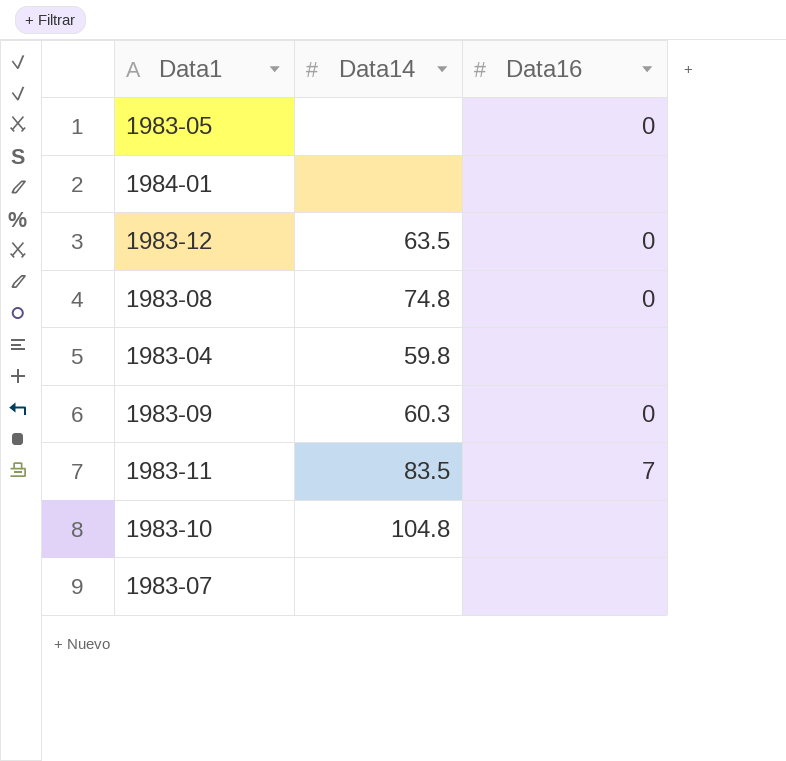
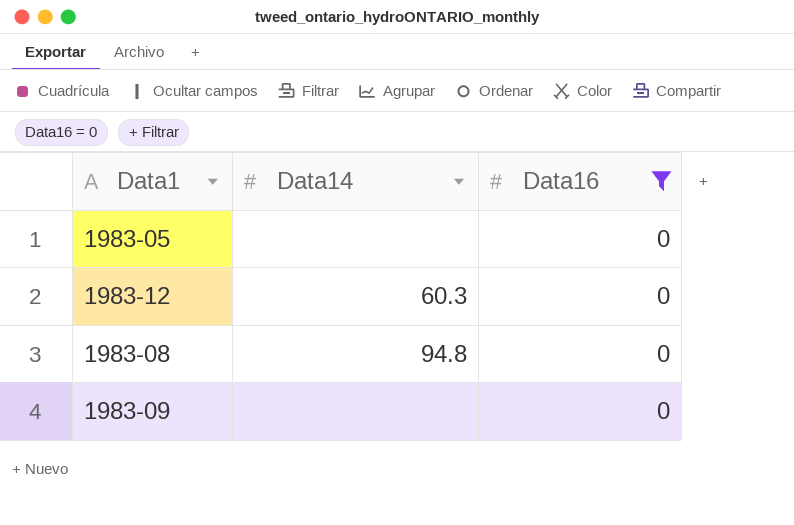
filter: none -> Data16 = 0
1983-12 | Data14: 63.5 -> 60.3
1983-08 | Data14: 74.8 -> 94.8
1983-09 | Data14: 60.3 -> none

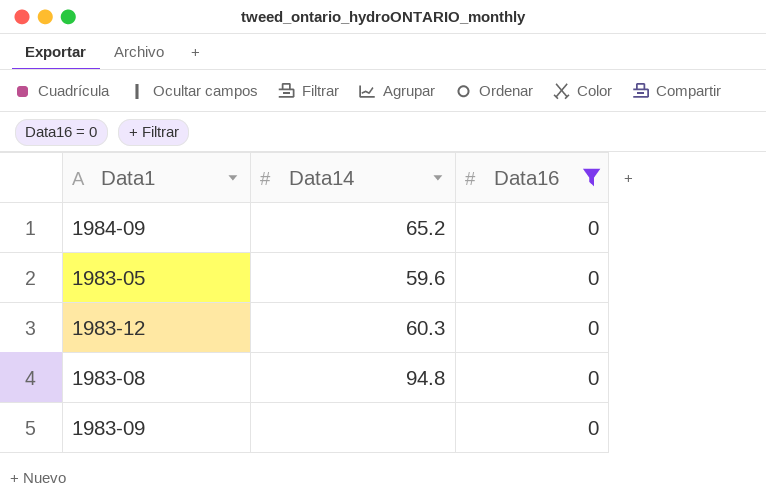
row 1984-09: none -> 65.2 | 0
1983-05 | Data14: none -> 59.6

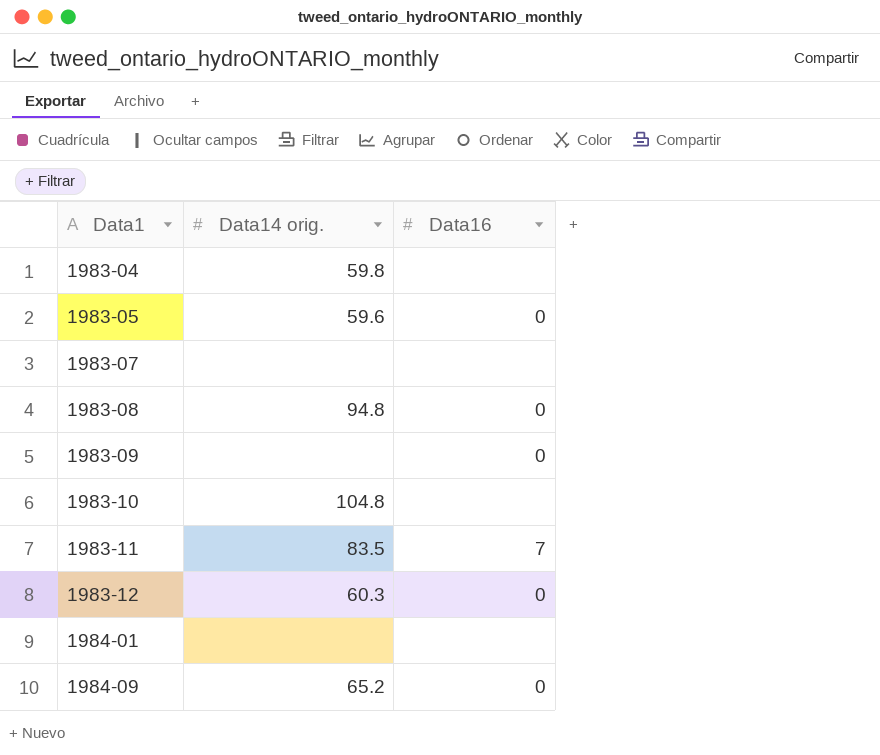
filter: Data16 = 0 -> none
row order: none -> Data1 ascending
column name: Data14 -> Data14 orig.

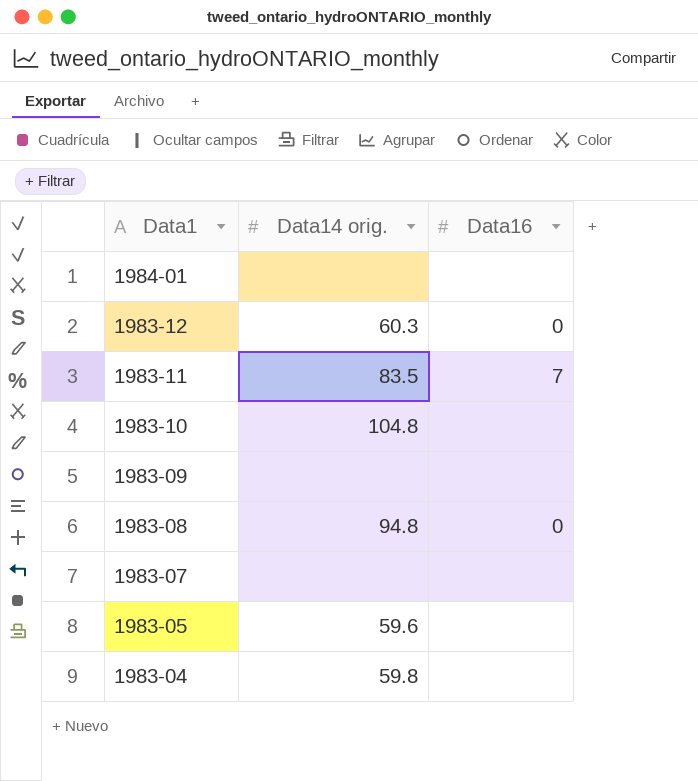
row order: Data1 ascending -> Data1 descending
row 1984-09: 65.2 | 0 -> none
1983-09 | Data16: 0 -> none
1983-05 | Data16: 0 -> none

